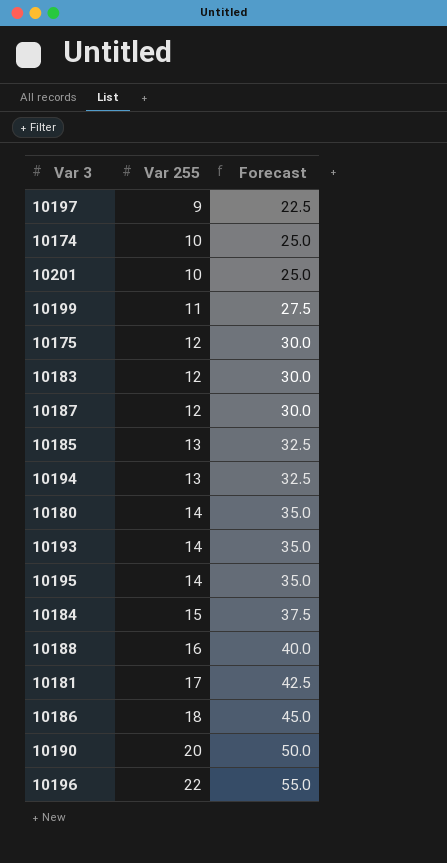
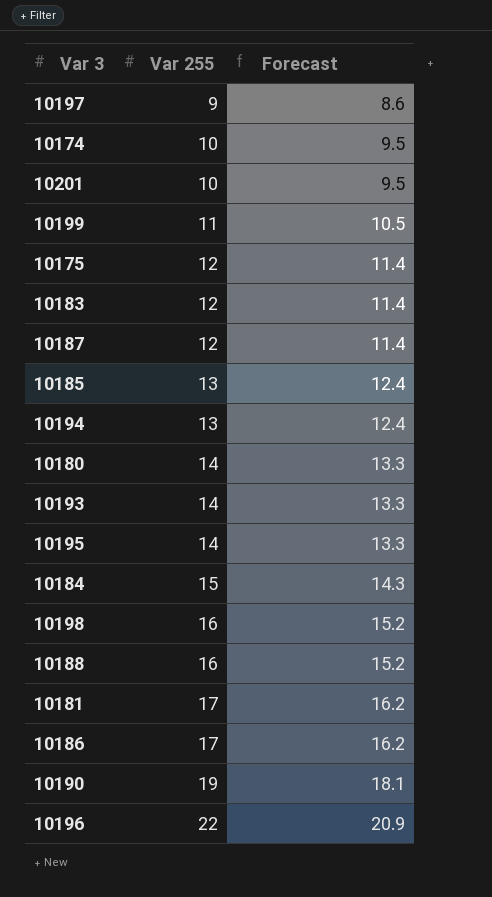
column Forecast | formula: [Var 255] * 2.5 -> [Var 255] * 0.95
row 10198: none -> 16 | 15.2
10186 | Var 255: 18 -> 17
10190 | Var 255: 20 -> 19

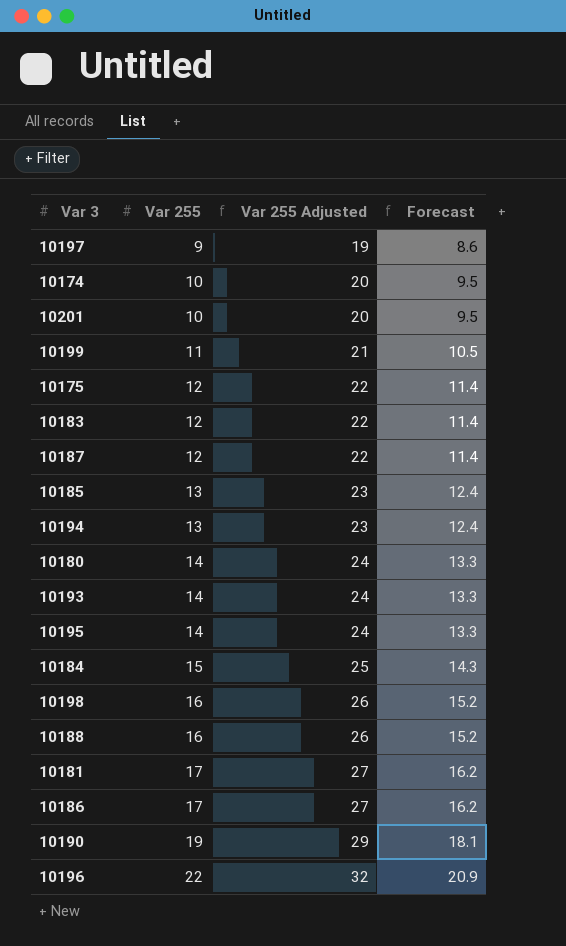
column Var 255 Adjusted | formula: none -> [Var 255] + 10

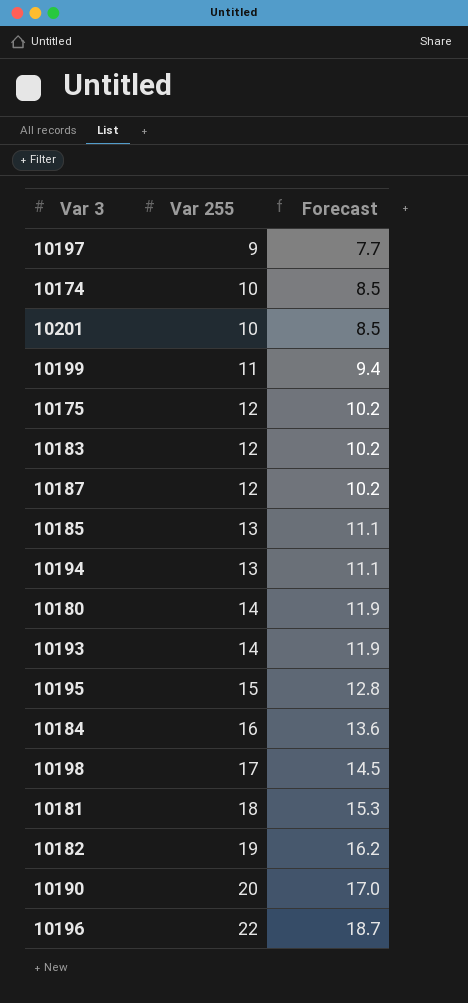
column Var 255 Adjusted | formula: [Var 255] + 10 -> none
column Forecast | formula: [Var 255] * 0.95 -> [Var 255] * 0.85
row 10188: 16 | 26 | 15.2 -> none
row 10186: 17 | 27 | 16.2 -> none
10195 | Var 255: 14 -> 15
10184 | Var 255: 15 -> 16
10198 | Var 255: 16 -> 17
10181 | Var 255: 17 -> 18
row 10182: none -> 19 | 16.2
10190 | Var 255: 19 -> 20

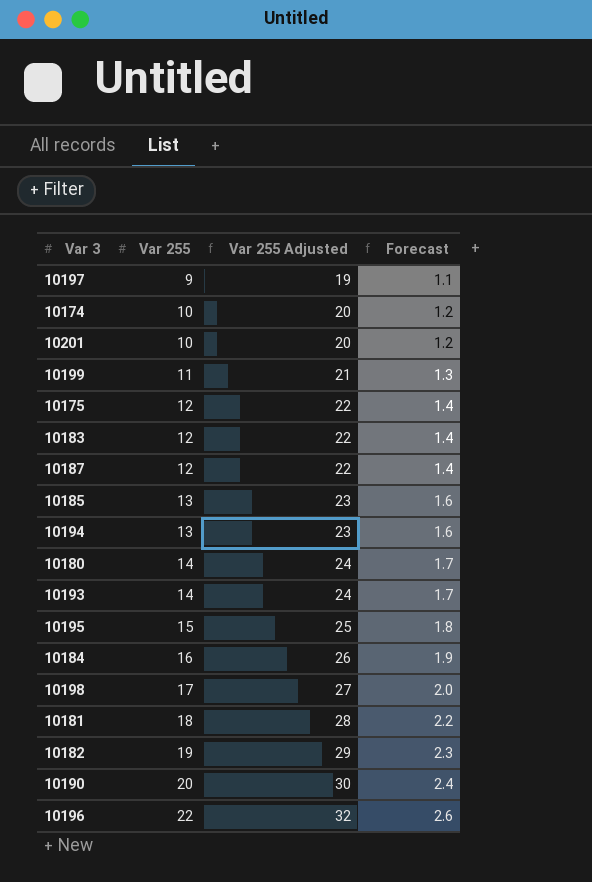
column Var 255 Adjusted | formula: none -> [Var 255] + 10
column Forecast | formula: [Var 255] * 0.85 -> [Var 255] * 0.12

